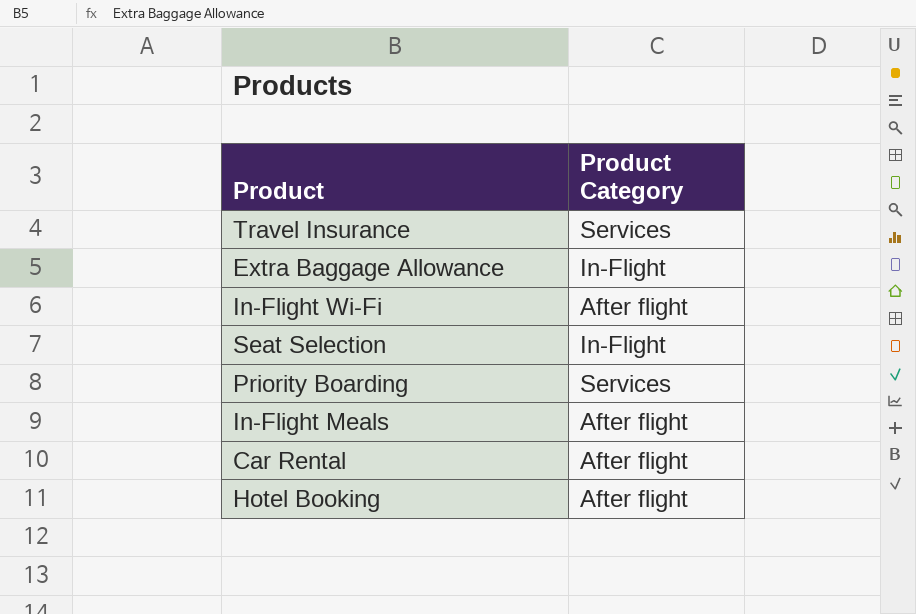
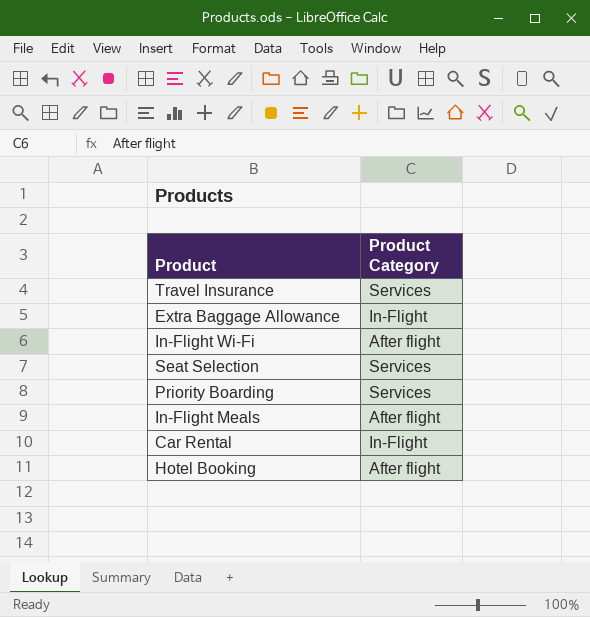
Seat Selection | Product Category: In-Flight -> Services
Car Rental | Product Category: After flight -> In-Flight

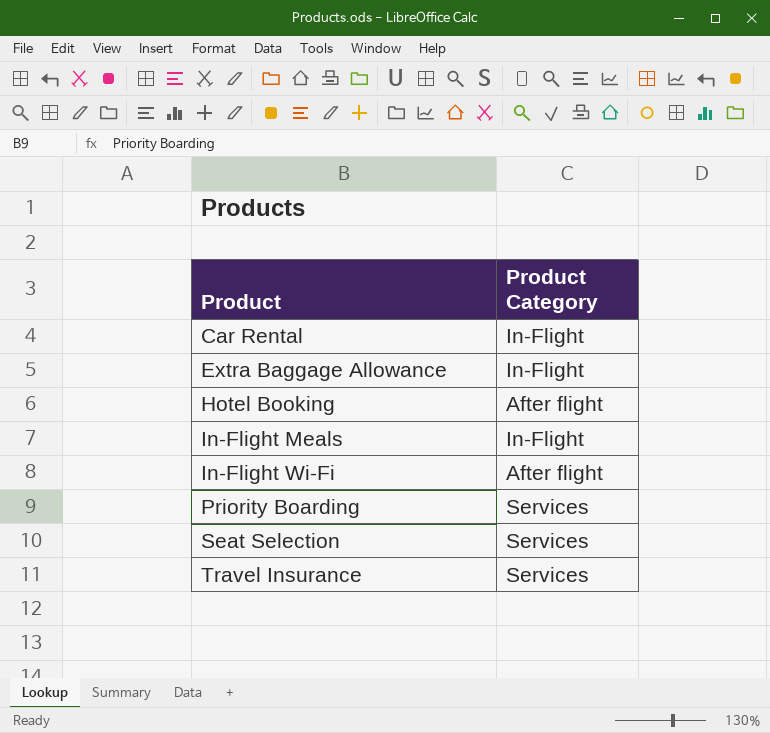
row order: none -> Product ascending
In-Flight Meals | Product Category: After flight -> In-Flight

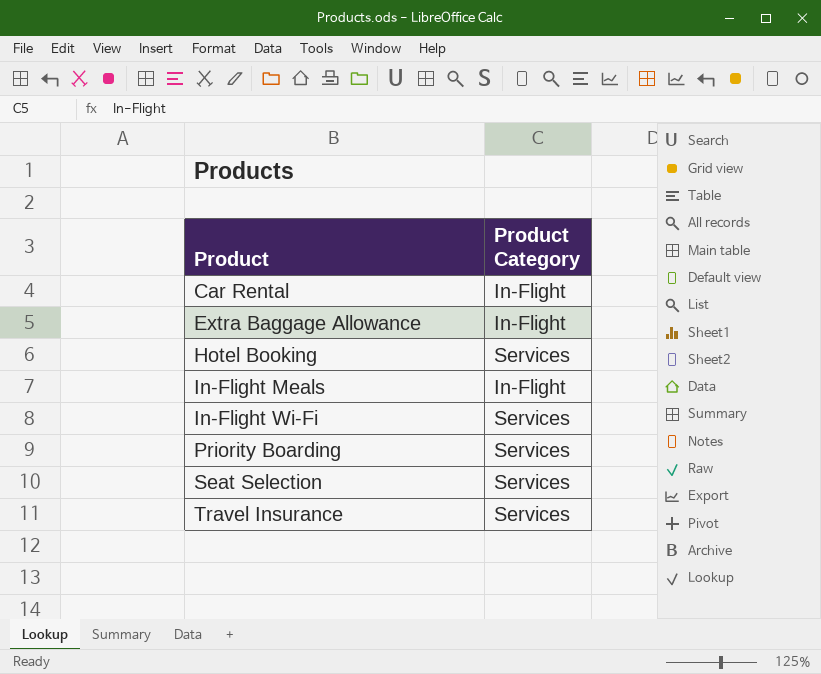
Hotel Booking | Product Category: After flight -> Services
In-Flight Wi-Fi | Product Category: After flight -> Services

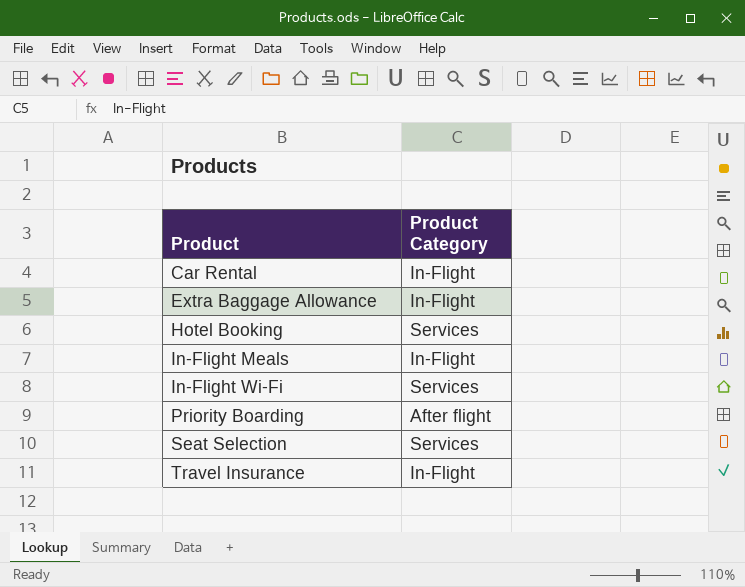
Priority Boarding | Product Category: Services -> After flight
Travel Insurance | Product Category: Services -> In-Flight

